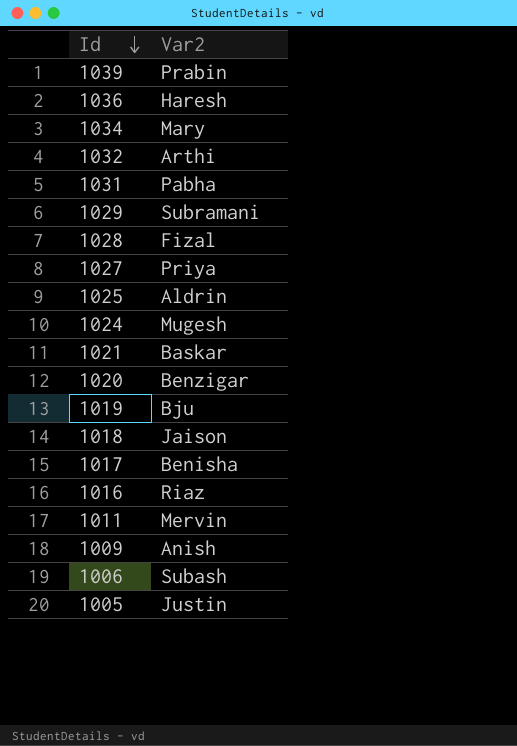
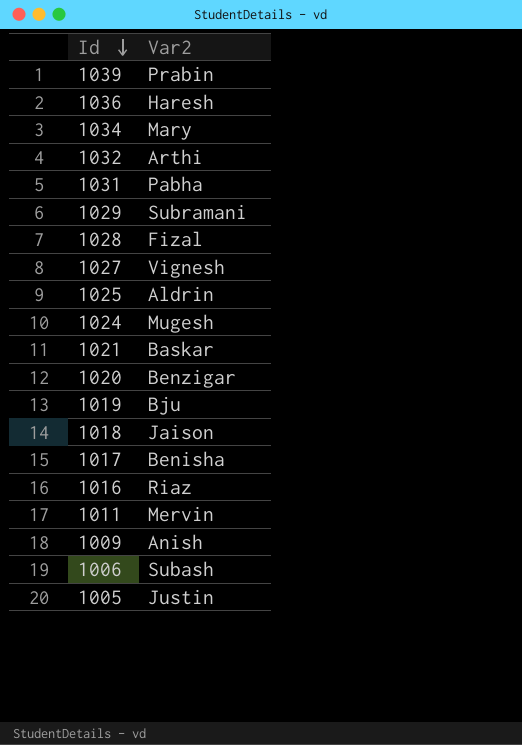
1027 | Var2: Priya -> Vignesh

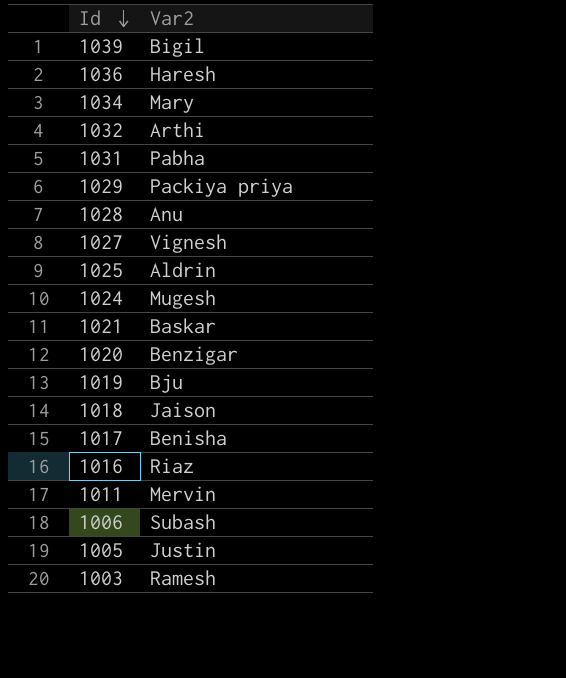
row 1009: Anish -> none
1039 | Var2: Prabin -> Bigil
1029 | Var2: Subramani -> Packiya priya
1028 | Var2: Fizal -> Anu
row 1003: none -> Ramesh

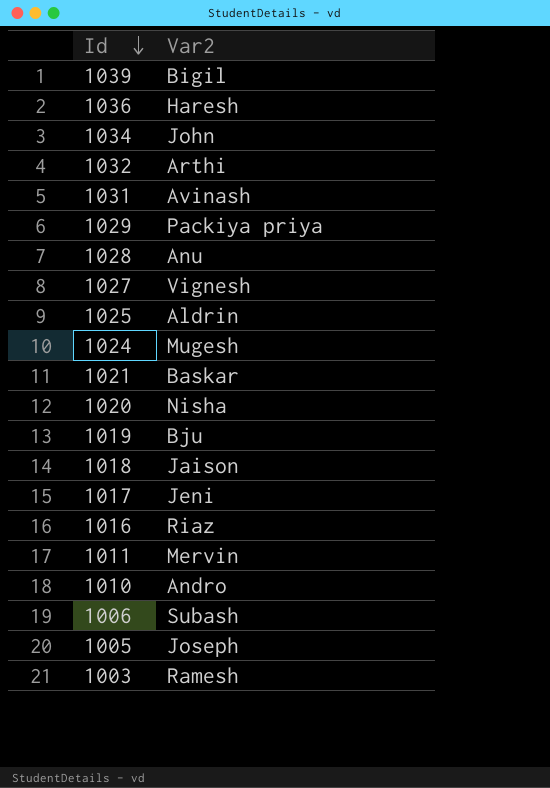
1034 | Var2: Mary -> John
1031 | Var2: Pabha -> Avinash
1020 | Var2: Benzigar -> Nisha
1017 | Var2: Benisha -> Jeni
row 1010: none -> Andro
1005 | Var2: Justin -> Joseph

